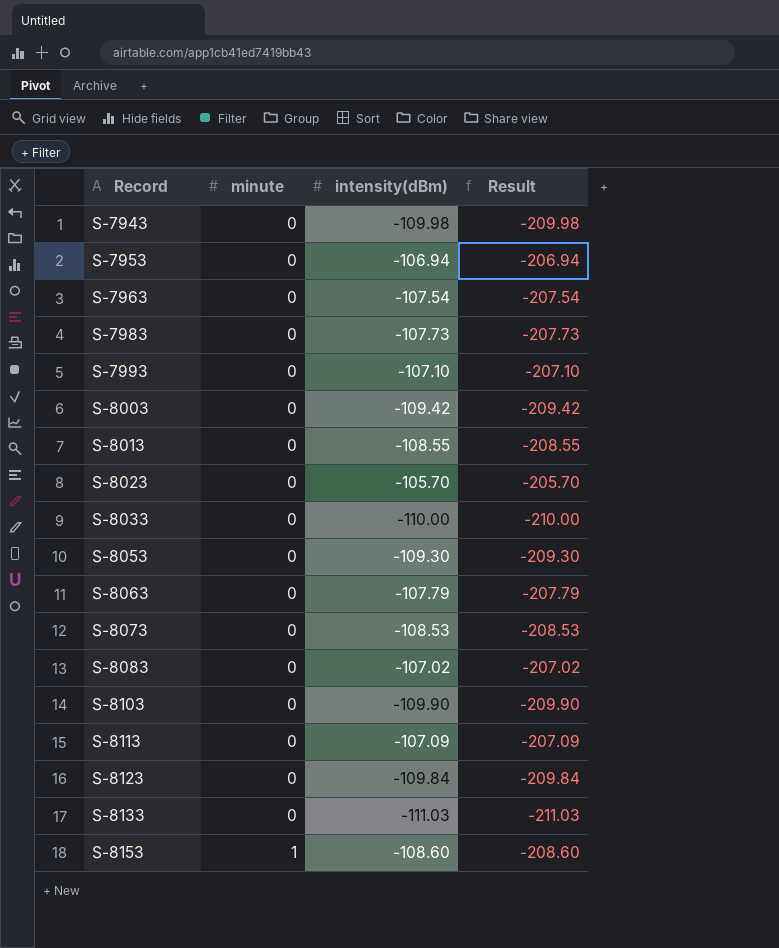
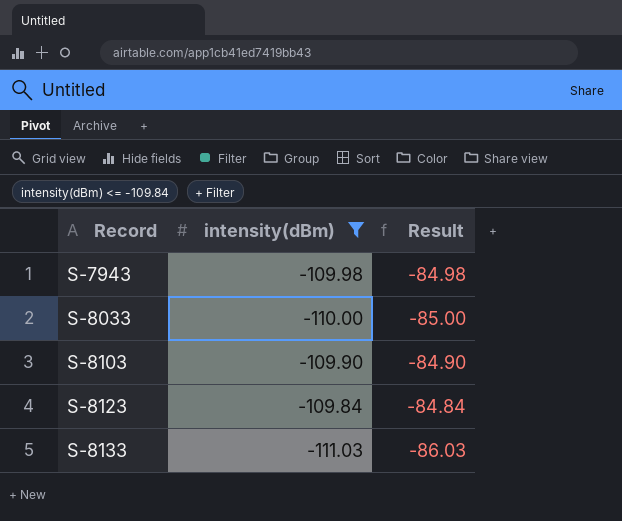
filter: none -> intensity(dBm) <= -109.84
column minute | position: 2 -> none
column Result | formula: [intensity(dBm)] - 100 -> [intensity(dBm)] + 25

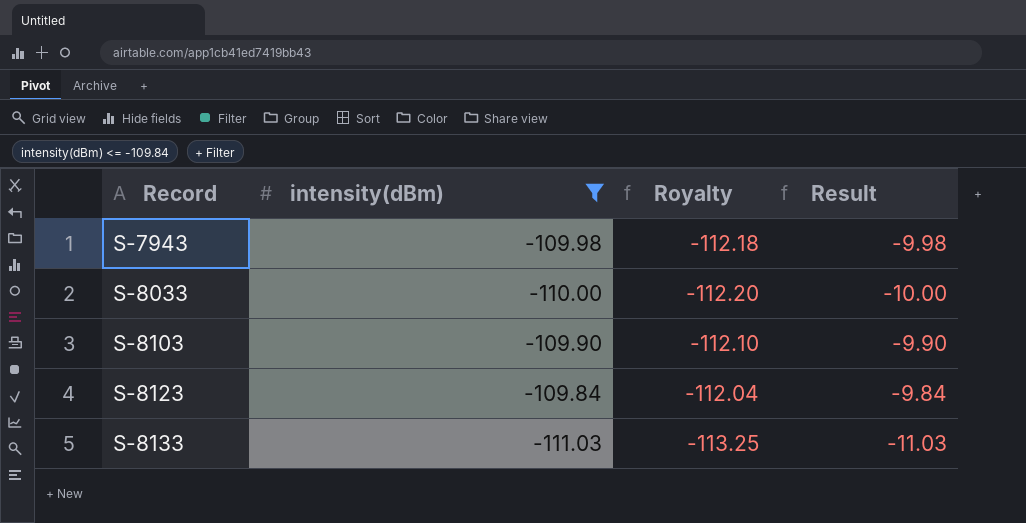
column Royalty | formula: none -> [intensity(dBm)] * 1.02
column Result | formula: [intensity(dBm)] + 25 -> [intensity(dBm)] + 100

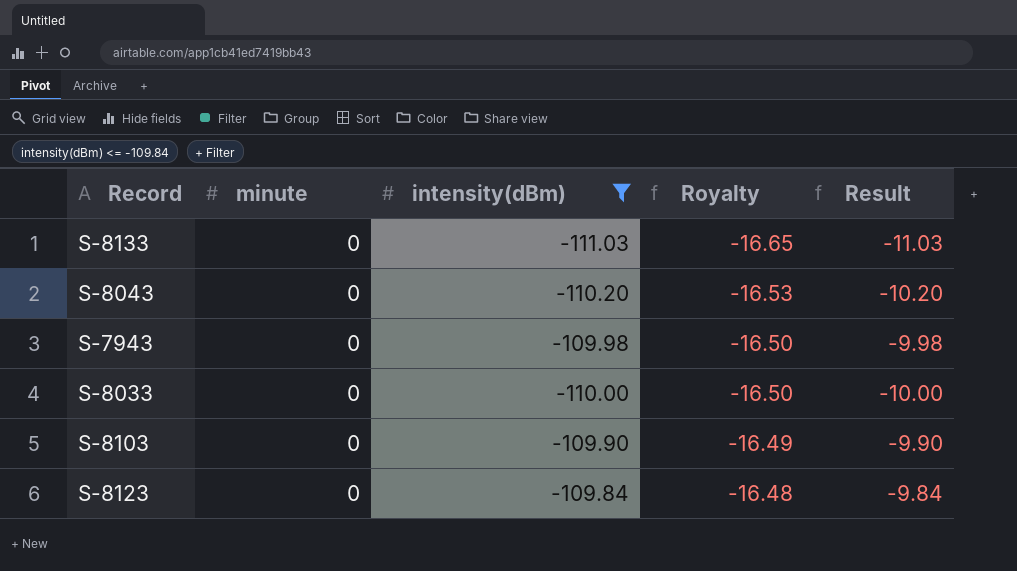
row order: Record ascending -> Royalty ascending
column minute | position: none -> 2
column Royalty | formula: [intensity(dBm)] * 1.02 -> [intensity(dBm)] * 0.15
row S-8043: none -> 0 | -110.20 | -16.53 | -10.20

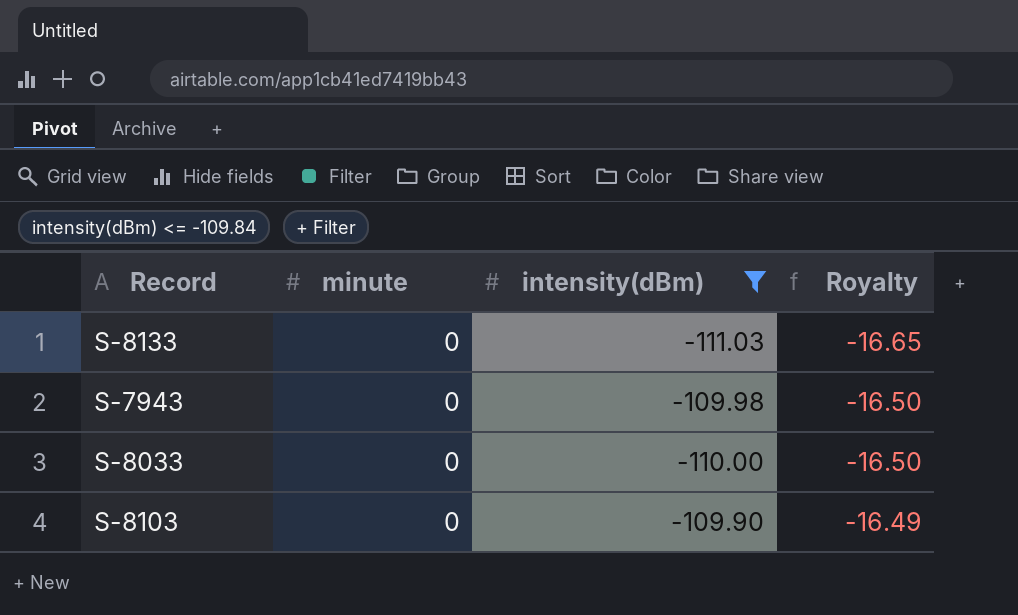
column Result | formula: [intensity(dBm)] + 100 -> none
row S-8043: 0 | -110.20 | -16.53 | -10.20 -> none
row S-8123: 0 | -109.84 | -16.48 | -9.84 -> none

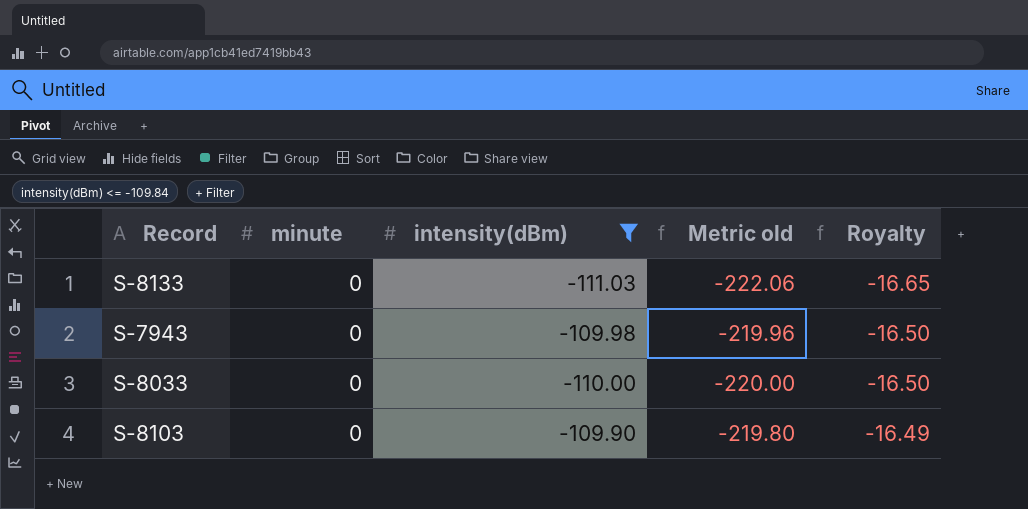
column Metric old | formula: none -> [intensity(dBm)] * 2

